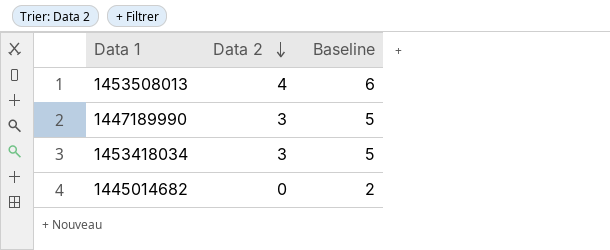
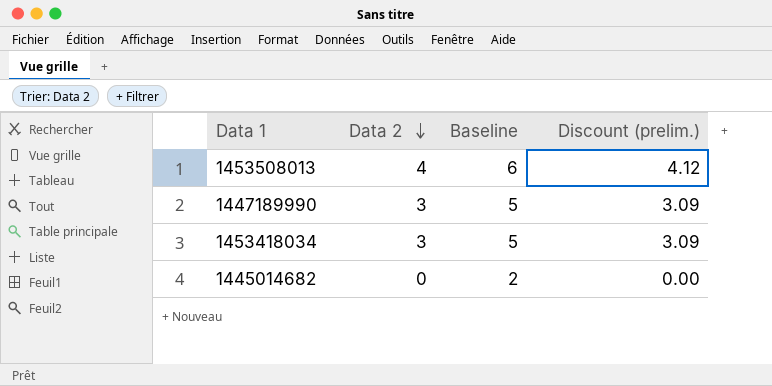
column Discount (prelim.) | formula: none -> [Data 2] * 1.03

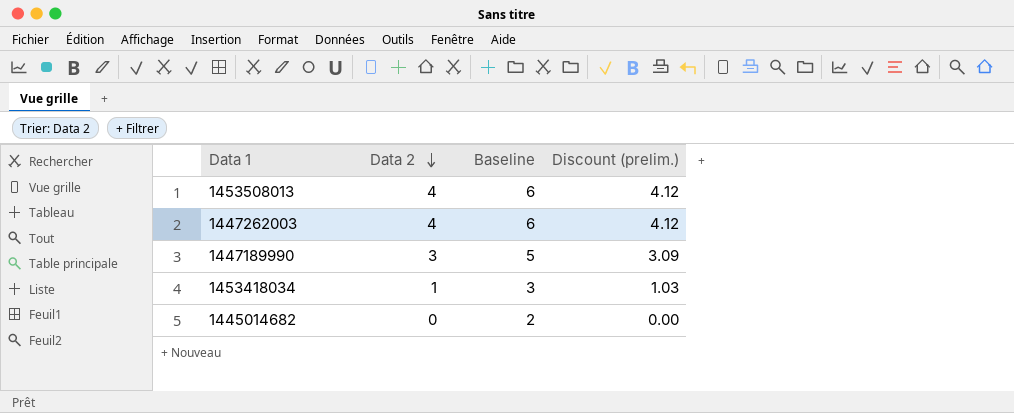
row 1447262003: none -> 4 | 6 | 4.12
1453418034 | Data 2: 3 -> 1
1453418034 | Baseline: 5 -> 3
1453418034 | Discount (prelim.): 3.09 -> 1.03

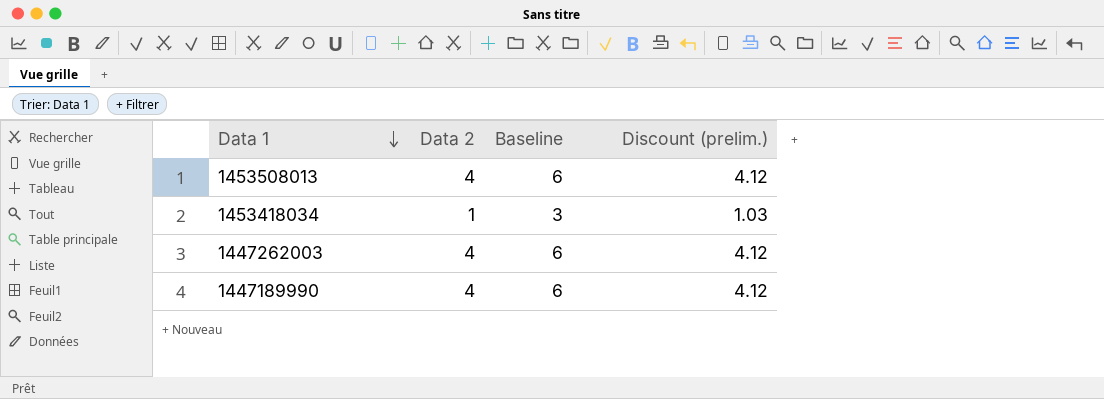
row order: Data 2 descending -> Data 1 descending
row 1445014682: 0 | 2 | 0.00 -> none
1447189990 | Data 2: 3 -> 4
1447189990 | Baseline: 5 -> 6
1447189990 | Discount (prelim.): 3.09 -> 4.12

